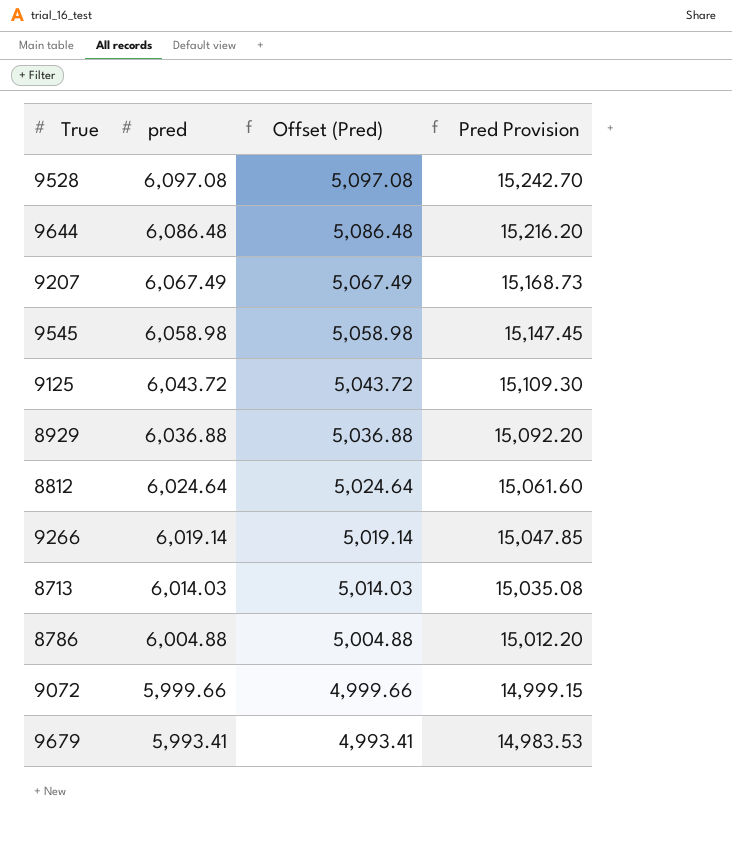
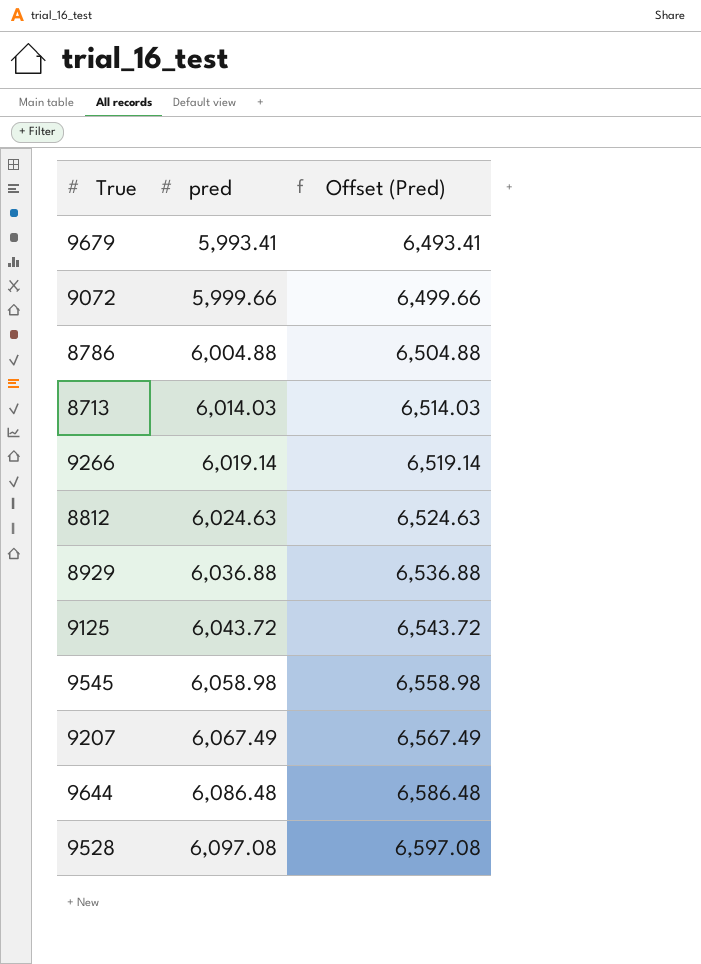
row order: pred descending -> pred ascending
column Pred Provision | formula: [pred] * 2.5 -> none
column Offset (Pred) | formula: [pred] - 1000 -> [pred] + 500
8812 | pred: 6,024.64 -> 6,024.63

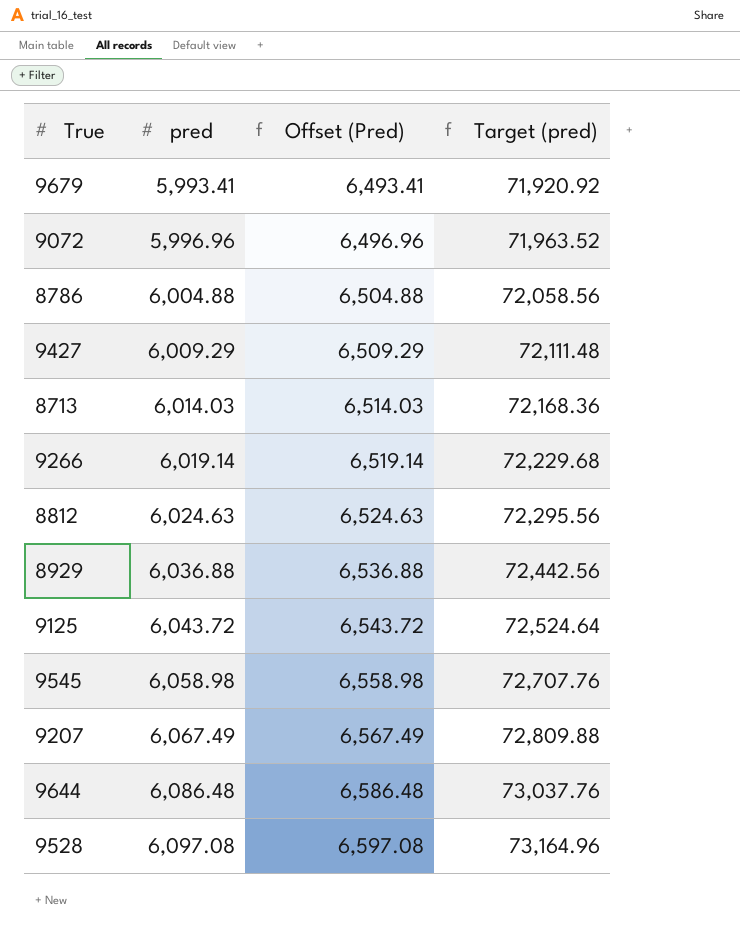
column Target (pred) | formula: none -> [pred] * 12
9072 | pred: 5,999.66 -> 5,996.96
9072 | Offset (Pred): 6,499.66 -> 6,496.96
row 9427: none -> 6,009.29 | 6,509.29 | 72,111.48

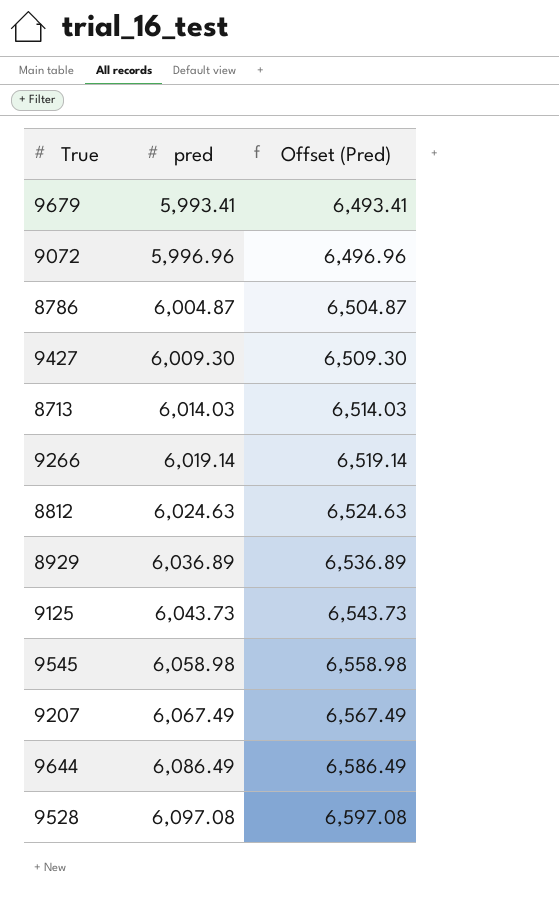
column Target (pred) | formula: [pred] * 12 -> none
8786 | pred: 6,004.88 -> 6,004.87
8786 | Offset (Pred): 6,504.88 -> 6,504.87
9427 | pred: 6,009.29 -> 6,009.30
9427 | Offset (Pred): 6,509.29 -> 6,509.30
8929 | pred: 6,036.88 -> 6,036.89
8929 | Offset (Pred): 6,536.88 -> 6,536.89
9125 | pred: 6,043.72 -> 6,043.73
9125 | Offset (Pred): 6,543.72 -> 6,543.73
9644 | pred: 6,086.48 -> 6,086.49
9644 | Offset (Pred): 6,586.48 -> 6,586.49

